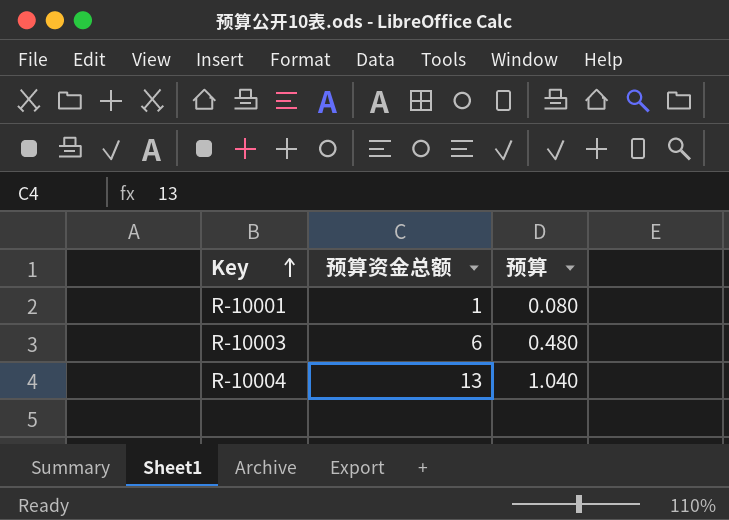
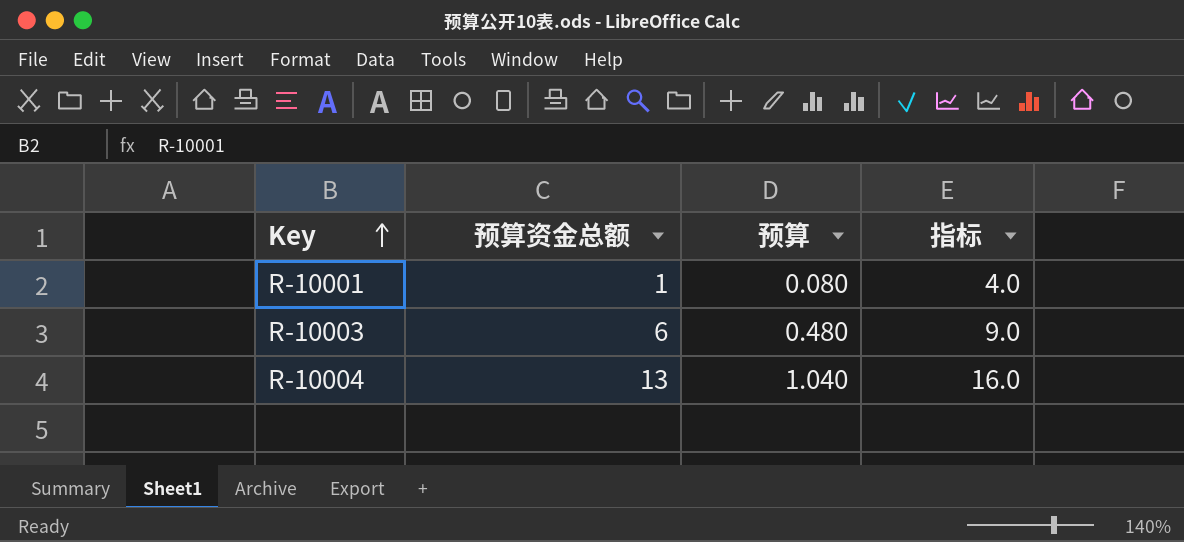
column 指标 | formula: none -> [预算资金总额] + 3

